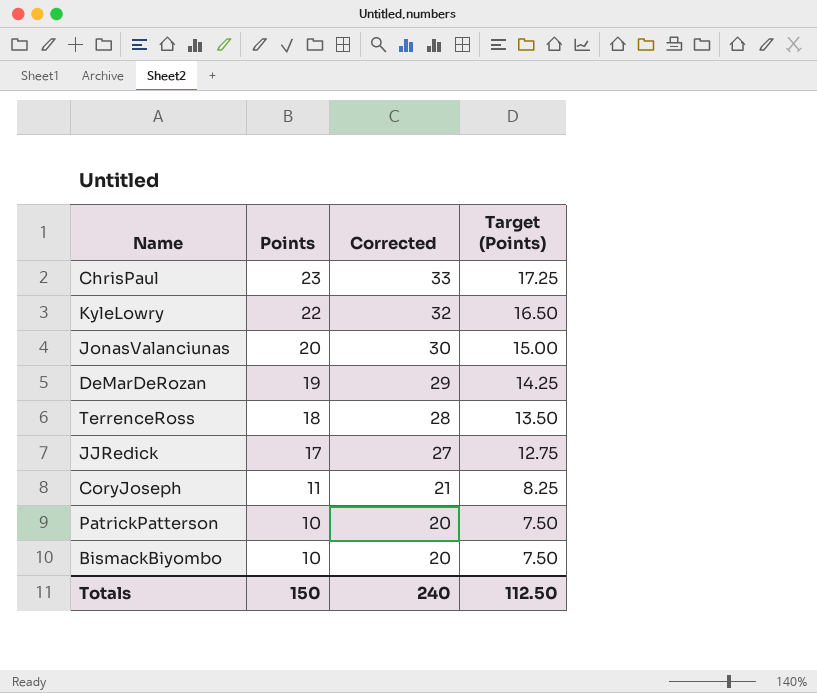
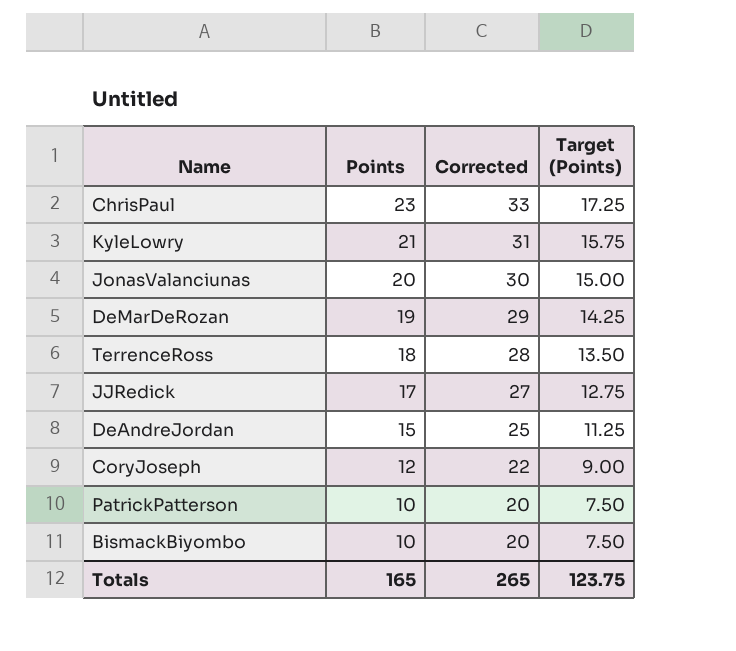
KyleLowry | Points: 22 -> 21
KyleLowry | Corrected: 32 -> 31
KyleLowry | Target (Points): 16.50 -> 15.75
row DeAndreJordan: none -> 15 | 25 | 11.25
CoryJoseph | Points: 11 -> 12
CoryJoseph | Corrected: 21 -> 22
CoryJoseph | Target (Points): 8.25 -> 9.00
Totals | Points: 150 -> 165
Totals | Corrected: 240 -> 265
Totals | Target (Points): 112.50 -> 123.75

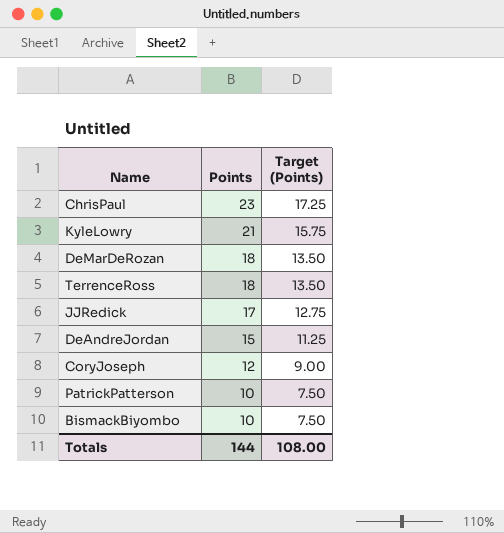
column Corrected | formula: [Points] + 10 -> none
row JonasValanciunas: 20 | 30 | 15.00 -> none
DeMarDeRozan | Points: 19 -> 18
DeMarDeRozan | Target (Points): 14.25 -> 13.50
Totals | Points: 165 -> 144
Totals | Target (Points): 123.75 -> 108.00

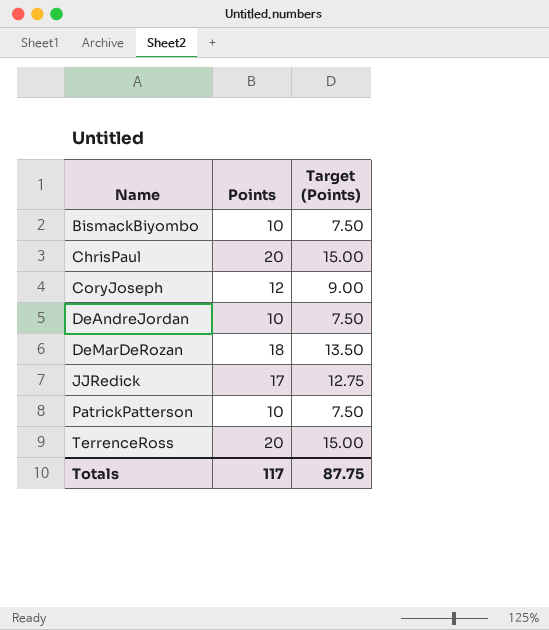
row order: Points descending -> Name ascending
row KyleLowry: 21 | 15.75 -> none
ChrisPaul | Points: 23 -> 20
ChrisPaul | Target (Points): 17.25 -> 15.00
DeAndreJordan | Points: 15 -> 10
DeAndreJordan | Target (Points): 11.25 -> 7.50
TerrenceRoss | Points: 18 -> 20
TerrenceRoss | Target (Points): 13.50 -> 15.00
Totals | Points: 144 -> 117
Totals | Target (Points): 108.00 -> 87.75

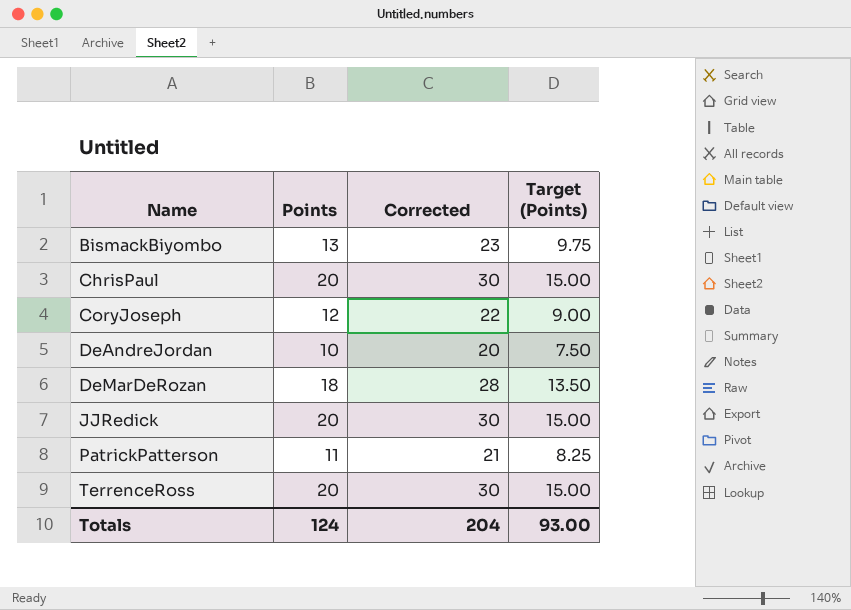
column Corrected | formula: none -> [Points] + 10
BismackBiyombo | Points: 10 -> 13
BismackBiyombo | Target (Points): 7.50 -> 9.75
JJRedick | Points: 17 -> 20
JJRedick | Target (Points): 12.75 -> 15.00
PatrickPatterson | Points: 10 -> 11
PatrickPatterson | Target (Points): 7.50 -> 8.25
Totals | Points: 117 -> 124
Totals | Target (Points): 87.75 -> 93.00

